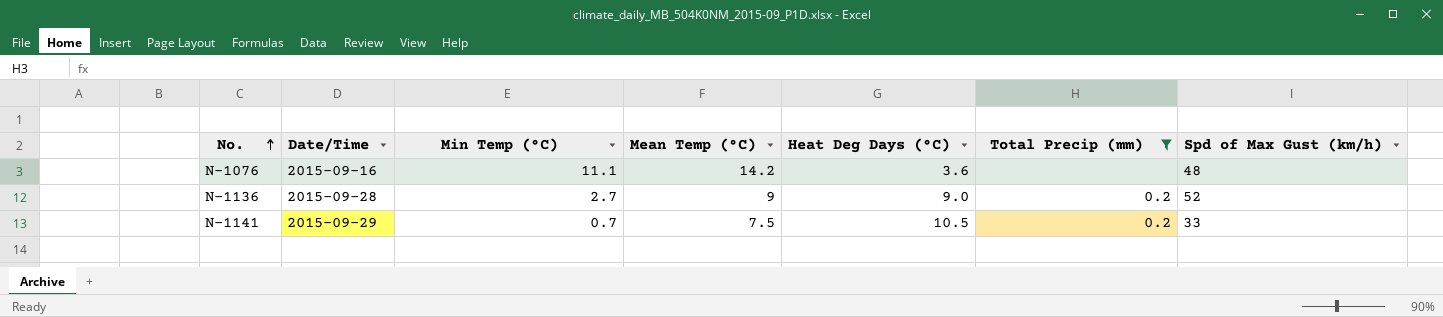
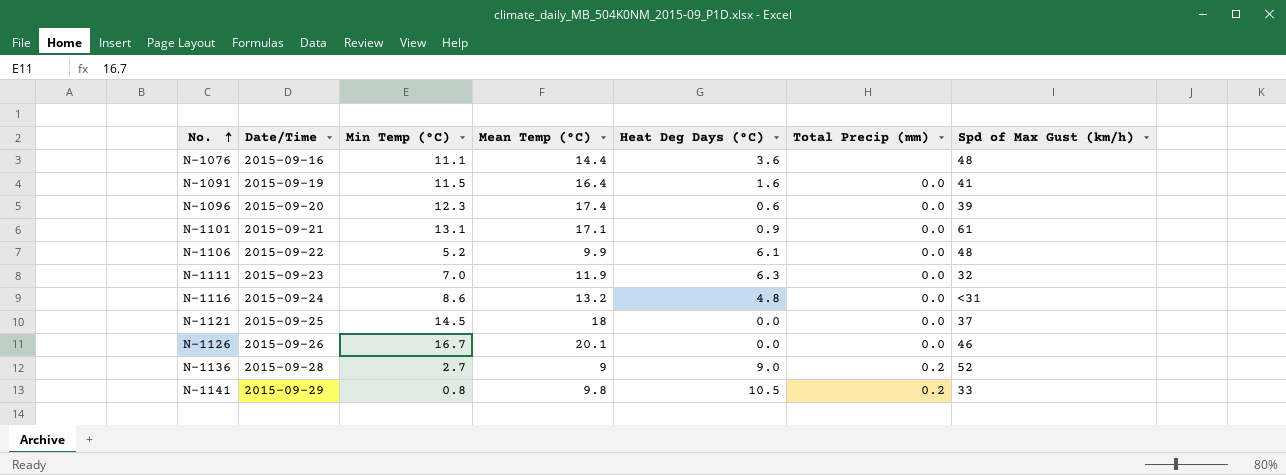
filter: Total Precip (mm) != 0.0 -> none
N-1076 | Mean Temp (°C): 14.2 -> 14.4
N-1141 | Min Temp (°C): 0.7 -> 0.8
N-1141 | Mean Temp (°C): 7.5 -> 9.8

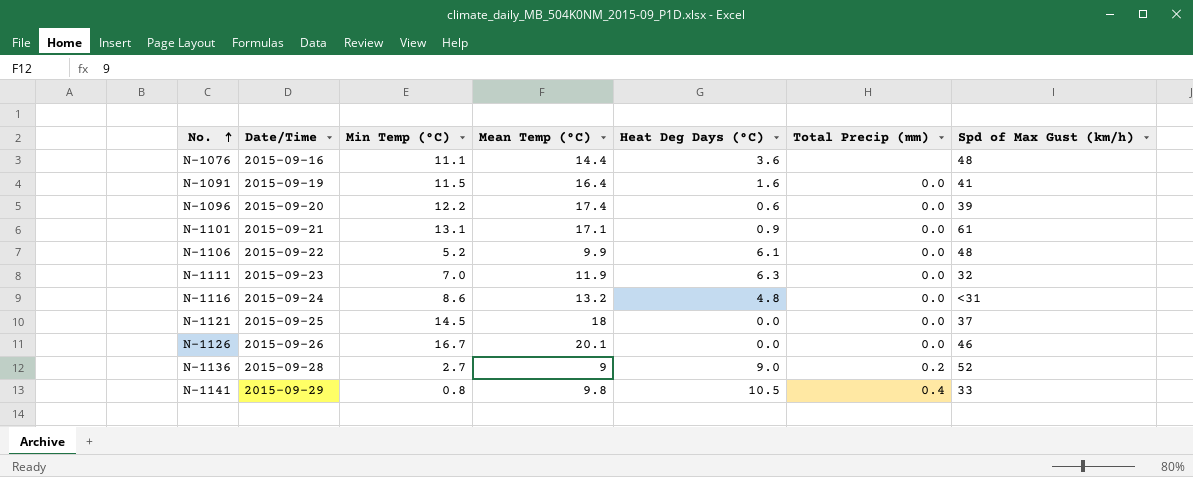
N-1096 | Min Temp (°C): 12.3 -> 12.2
N-1141 | Total Precip (mm): 0.2 -> 0.4

